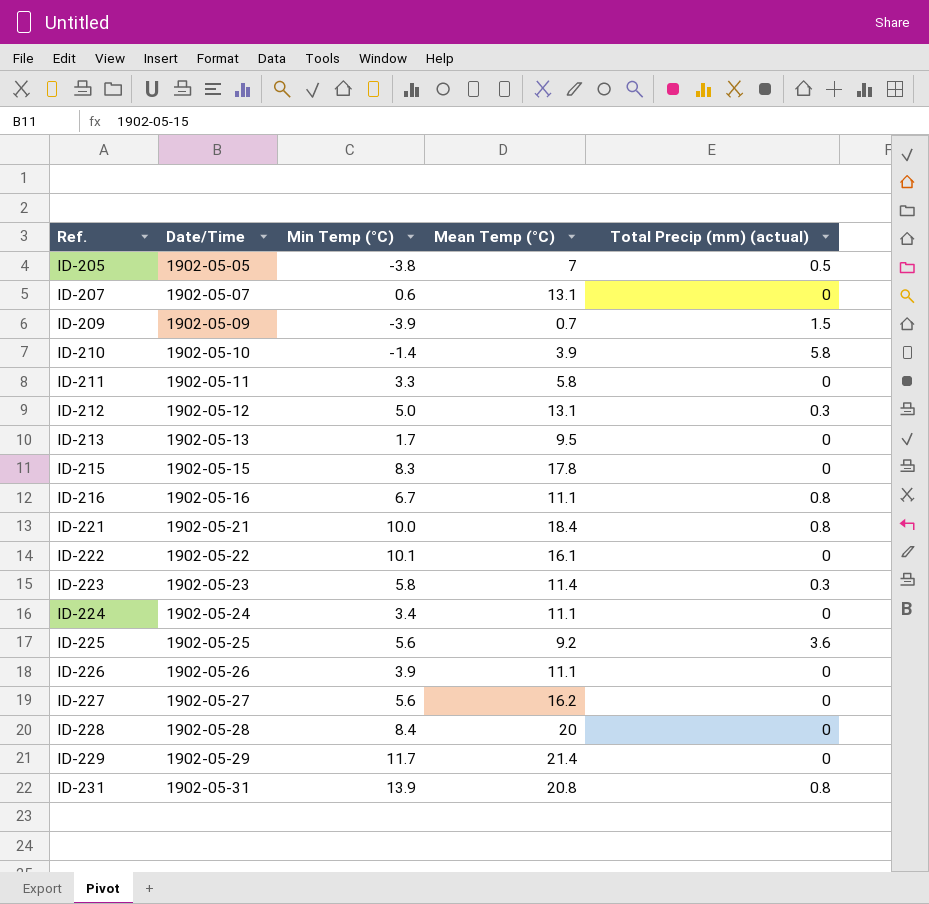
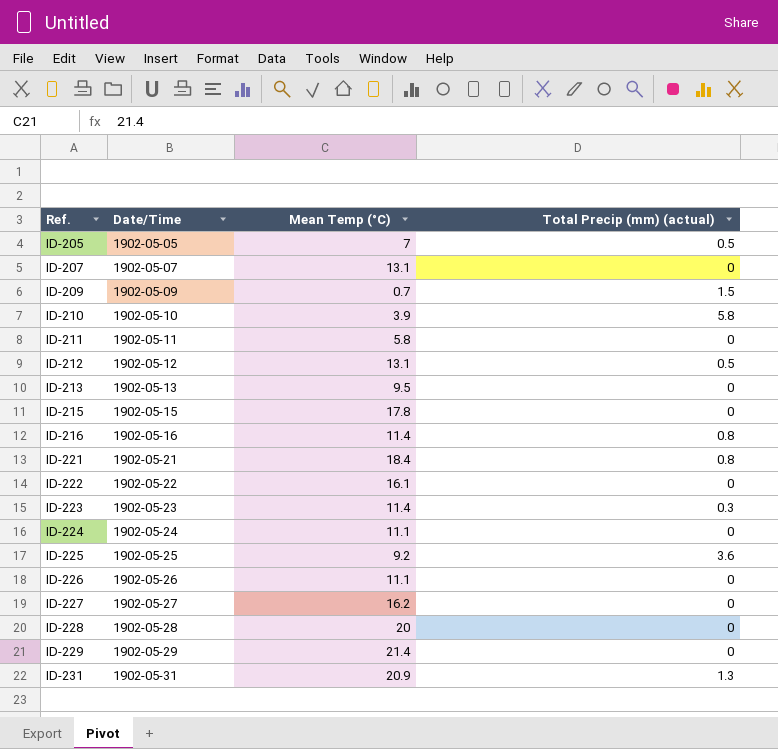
column Min Temp (°C) | position: 3 -> none
ID-212 | Total Precip (mm) (actual): 0.3 -> 0.5
ID-216 | Mean Temp (°C): 11.1 -> 11.4
ID-231 | Mean Temp (°C): 20.8 -> 20.9
ID-231 | Total Precip (mm) (actual): 0.8 -> 1.3

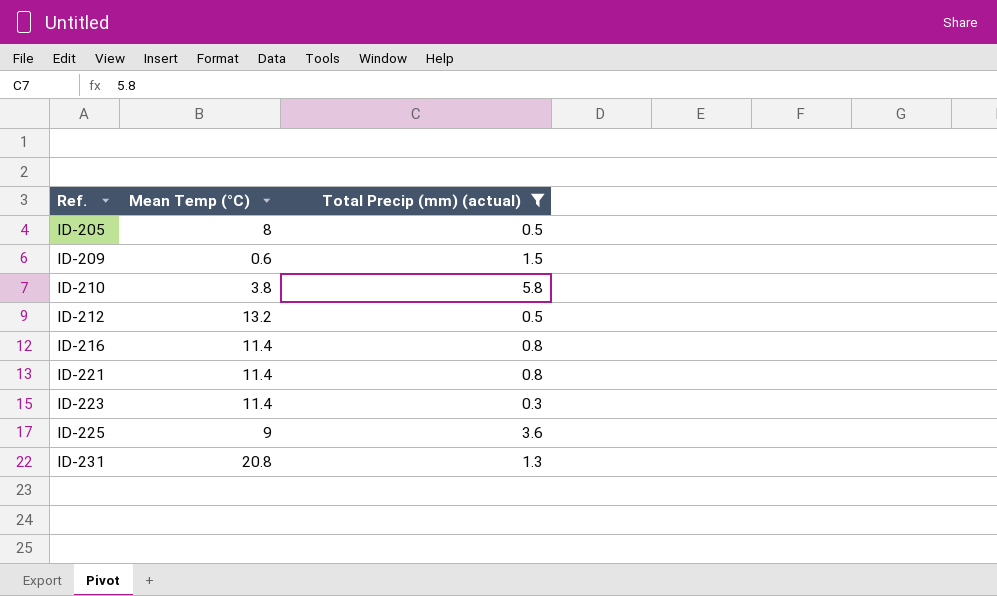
filter: none -> Total Precip (mm) (actual) != 0
column Date/Time | position: 2 -> none
ID-205 | Mean Temp (°C): 7 -> 8
ID-209 | Mean Temp (°C): 0.7 -> 0.6
ID-210 | Mean Temp (°C): 3.9 -> 3.8
ID-212 | Mean Temp (°C): 13.1 -> 13.2
ID-221 | Mean Temp (°C): 18.4 -> 11.4
ID-225 | Mean Temp (°C): 9.2 -> 9
ID-231 | Mean Temp (°C): 20.9 -> 20.8

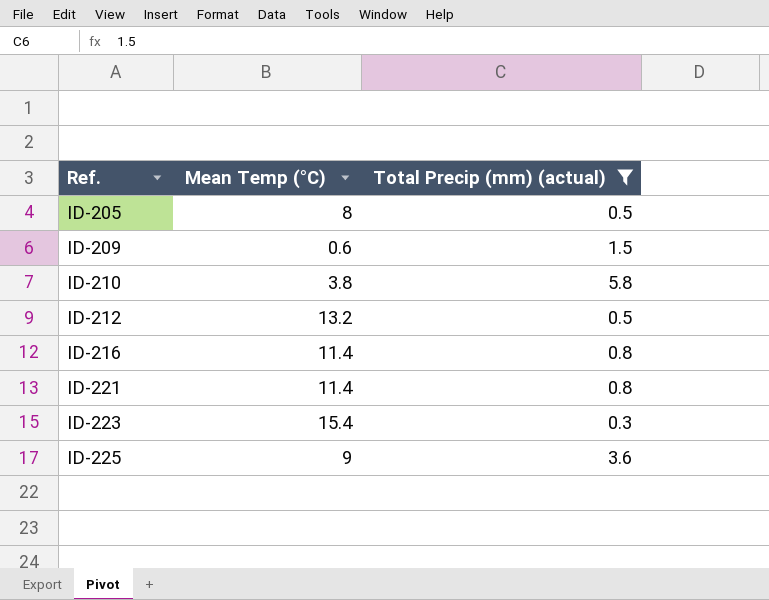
row ID-231: 20.8 | 1.3 -> none
ID-223 | Mean Temp (°C): 11.4 -> 15.4

